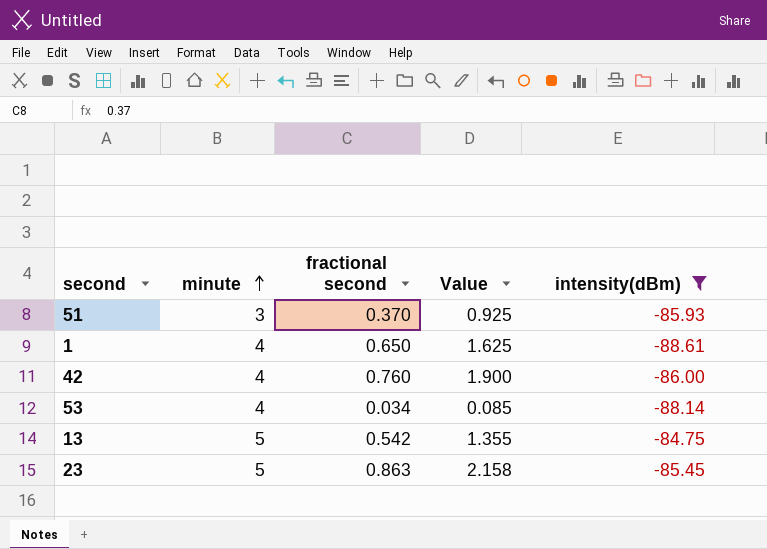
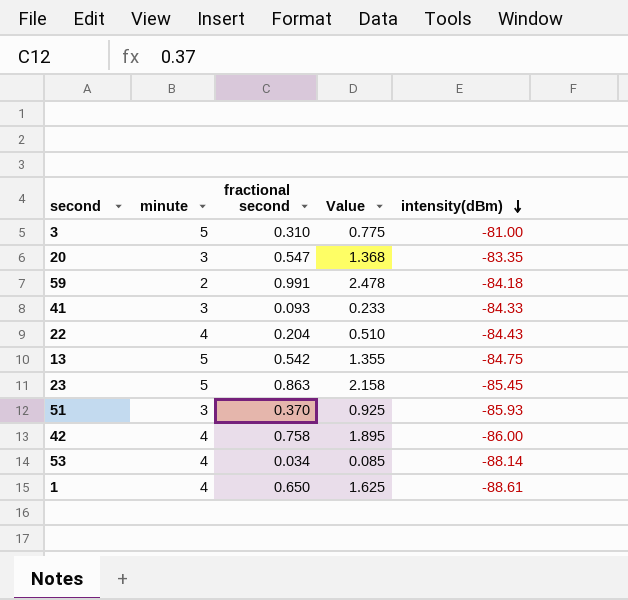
filter: intensity(dBm) <= -84.75 -> none
row order: minute ascending -> intensity(dBm) descending
42 | fractional second: 0.760 -> 0.758
42 | Value: 1.900 -> 1.895

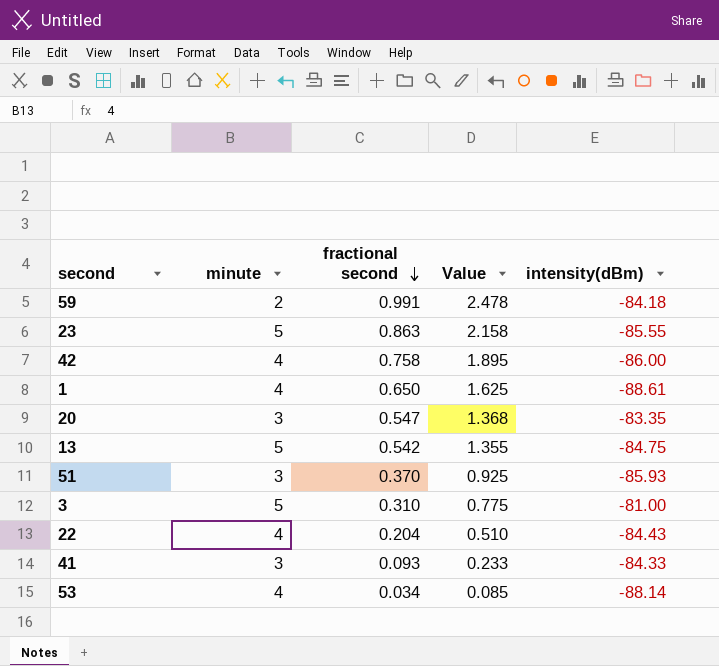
row order: intensity(dBm) descending -> fractional second descending
23 | intensity(dBm): -85.45 -> -85.55

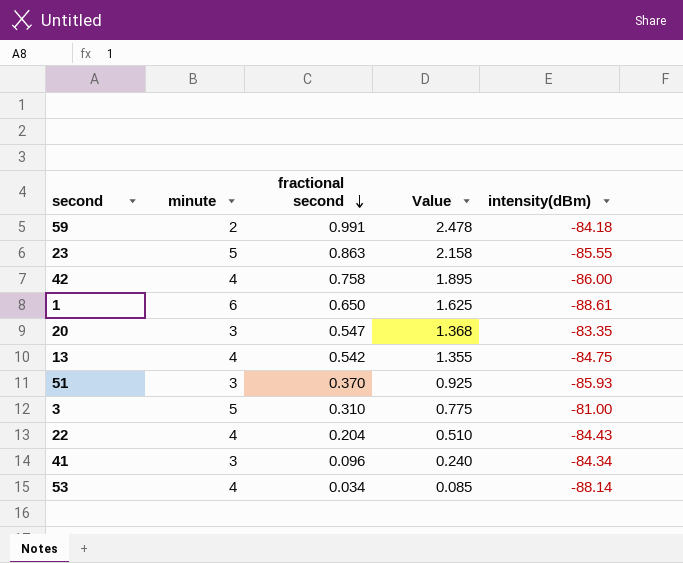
1 | minute: 4 -> 6
13 | minute: 5 -> 4
41 | fractional second: 0.093 -> 0.096
41 | Value: 0.233 -> 0.240
41 | intensity(dBm): -84.33 -> -84.34

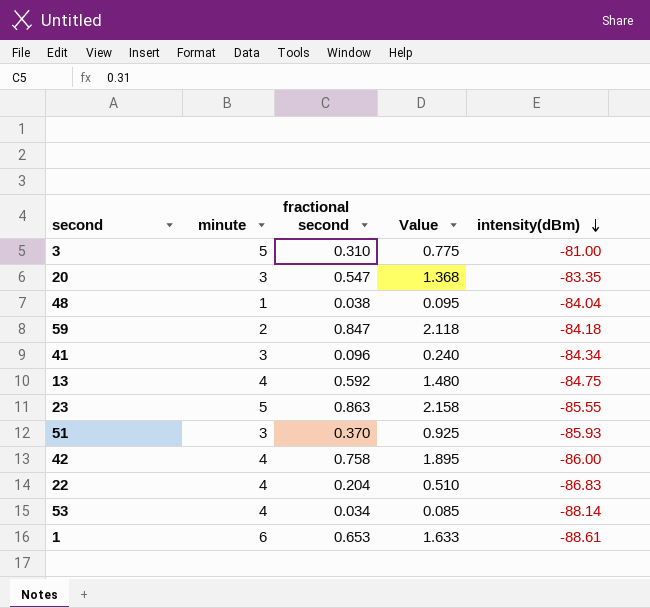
row order: fractional second descending -> intensity(dBm) descending
row 48: none -> 1 | 0.038 | 0.095 | -84.04
59 | fractional second: 0.991 -> 0.847
59 | Value: 2.478 -> 2.118
13 | fractional second: 0.542 -> 0.592
13 | Value: 1.355 -> 1.480
22 | intensity(dBm): -84.43 -> -86.83
1 | fractional second: 0.650 -> 0.653
1 | Value: 1.625 -> 1.633

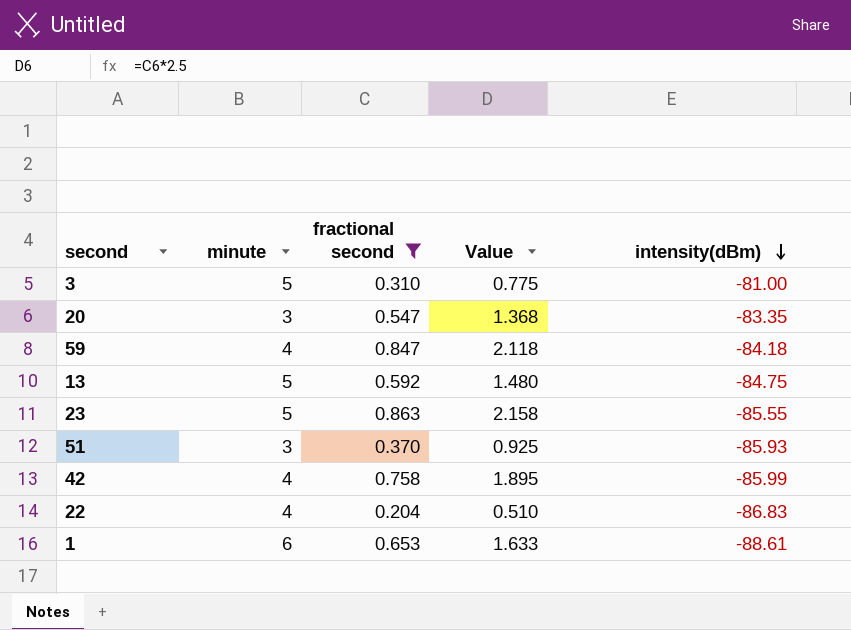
filter: none -> fractional second >= 0.204
59 | minute: 2 -> 4
13 | minute: 4 -> 5
42 | intensity(dBm): -86.00 -> -85.99

